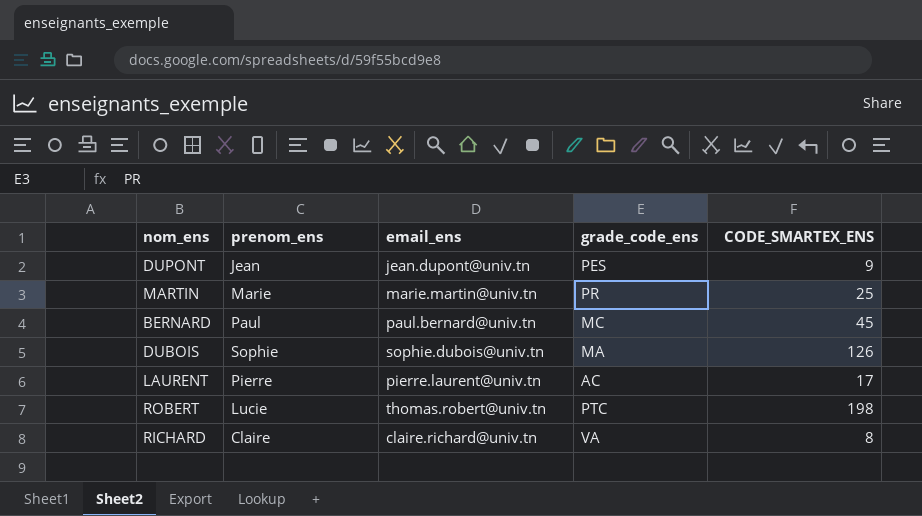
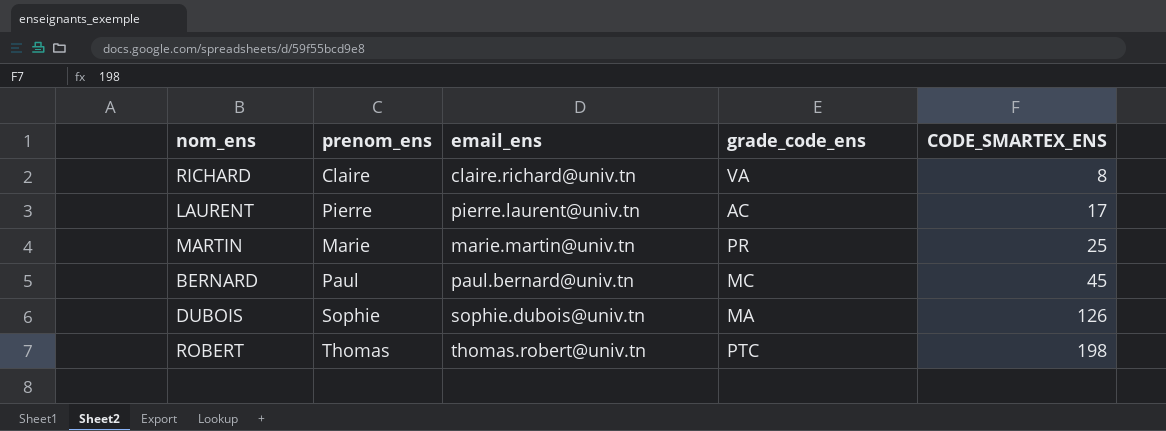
row order: none -> CODE_SMARTEX_ENS ascending
row DUPONT: Jean | jean.dupont@univ.tn | PES | 9 -> none
ROBERT | prenom_ens: Lucie -> Thomas

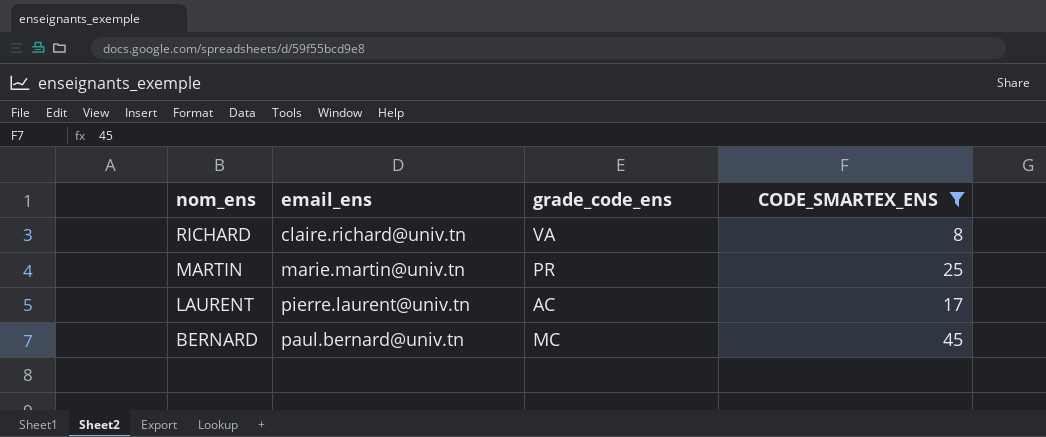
filter: none -> CODE_SMARTEX_ENS <= 45
row order: CODE_SMARTEX_ENS ascending -> nom_ens descending
column prenom_ens | position: 2 -> none

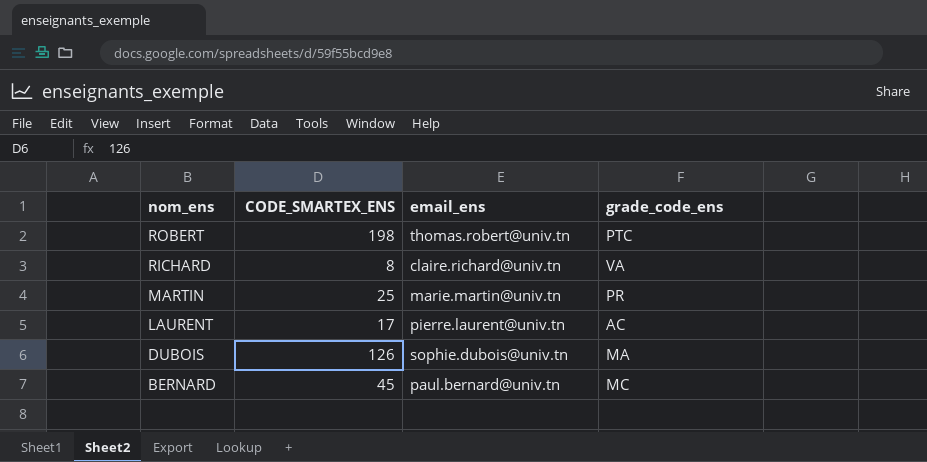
filter: CODE_SMARTEX_ENS <= 45 -> none
column CODE_SMARTEX_ENS | position: 4 -> 2

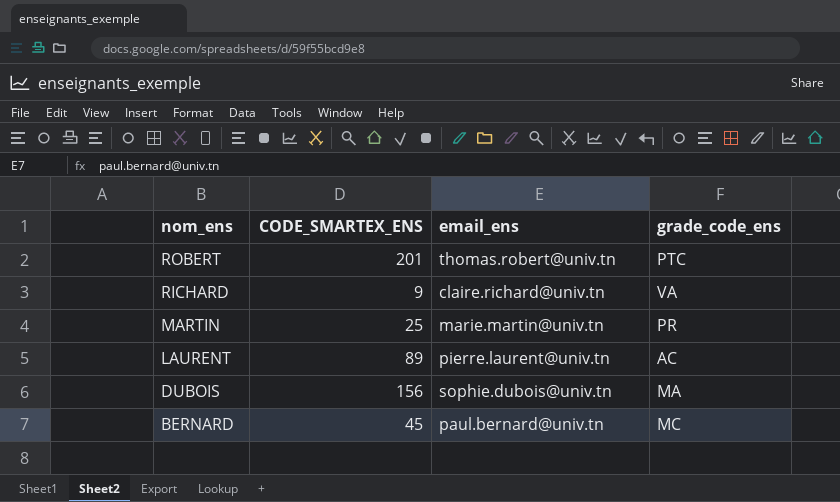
ROBERT | CODE_SMARTEX_ENS: 198 -> 201
RICHARD | CODE_SMARTEX_ENS: 8 -> 9
LAURENT | CODE_SMARTEX_ENS: 17 -> 89
DUBOIS | CODE_SMARTEX_ENS: 126 -> 156

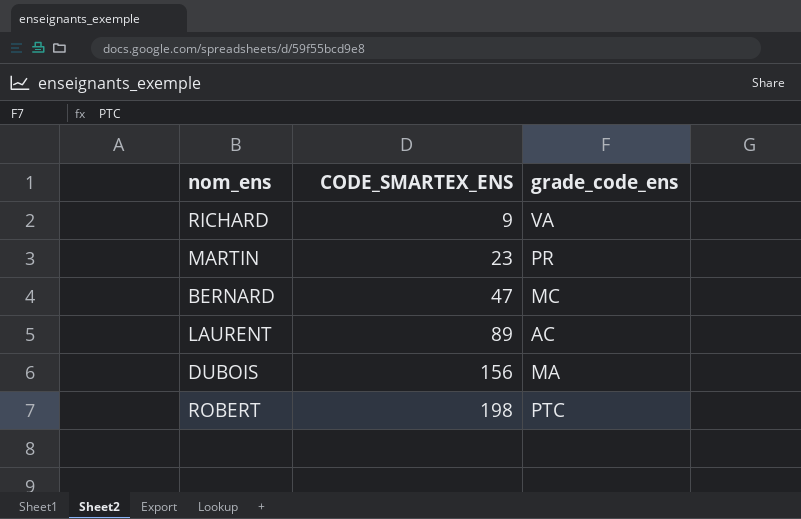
row order: nom_ens descending -> CODE_SMARTEX_ENS ascending
column email_ens | position: 3 -> none
MARTIN | CODE_SMARTEX_ENS: 25 -> 23
BERNARD | CODE_SMARTEX_ENS: 45 -> 47
ROBERT | CODE_SMARTEX_ENS: 201 -> 198

